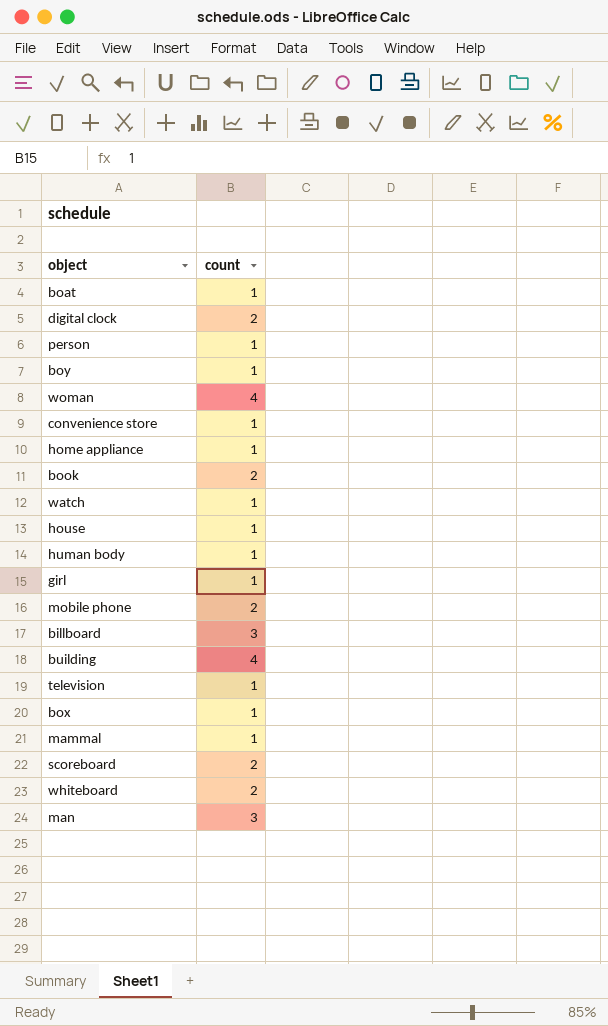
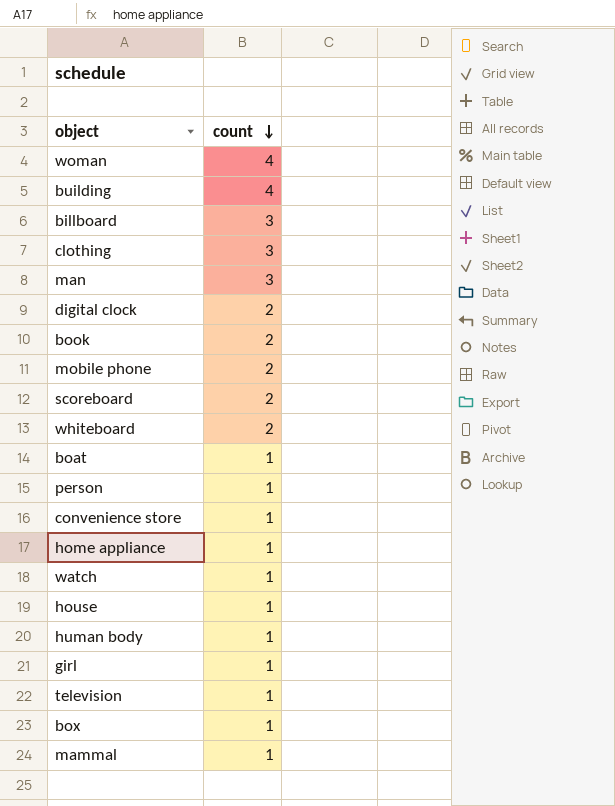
row order: none -> count descending
row boy: 1 -> none
row clothing: none -> 3

